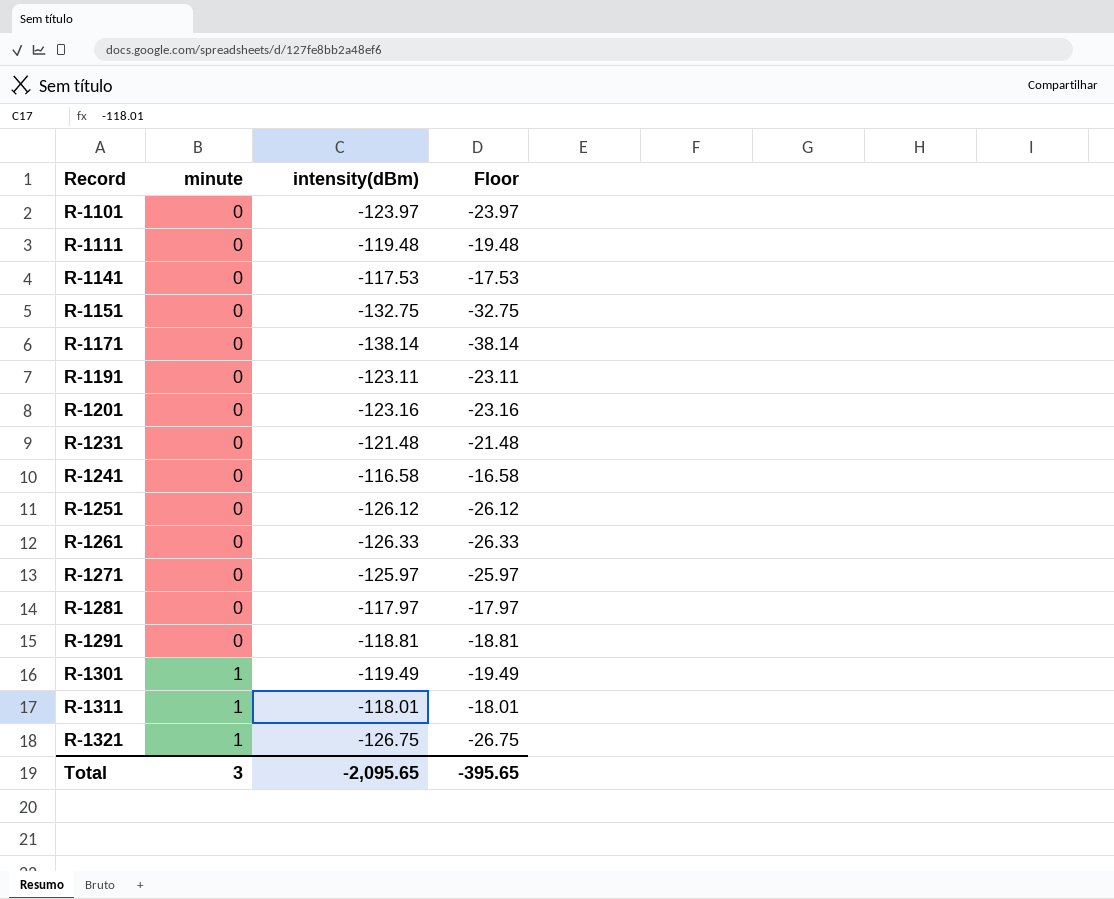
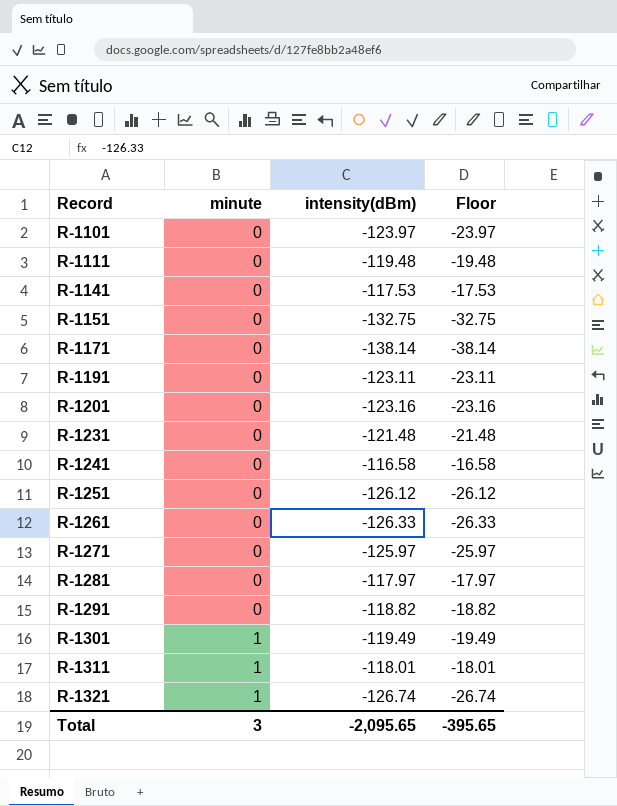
R-1291 | intensity(dBm): -118.81 -> -118.82
R-1291 | Floor: -18.81 -> -18.82
R-1321 | intensity(dBm): -126.75 -> -126.74
R-1321 | Floor: -26.75 -> -26.74

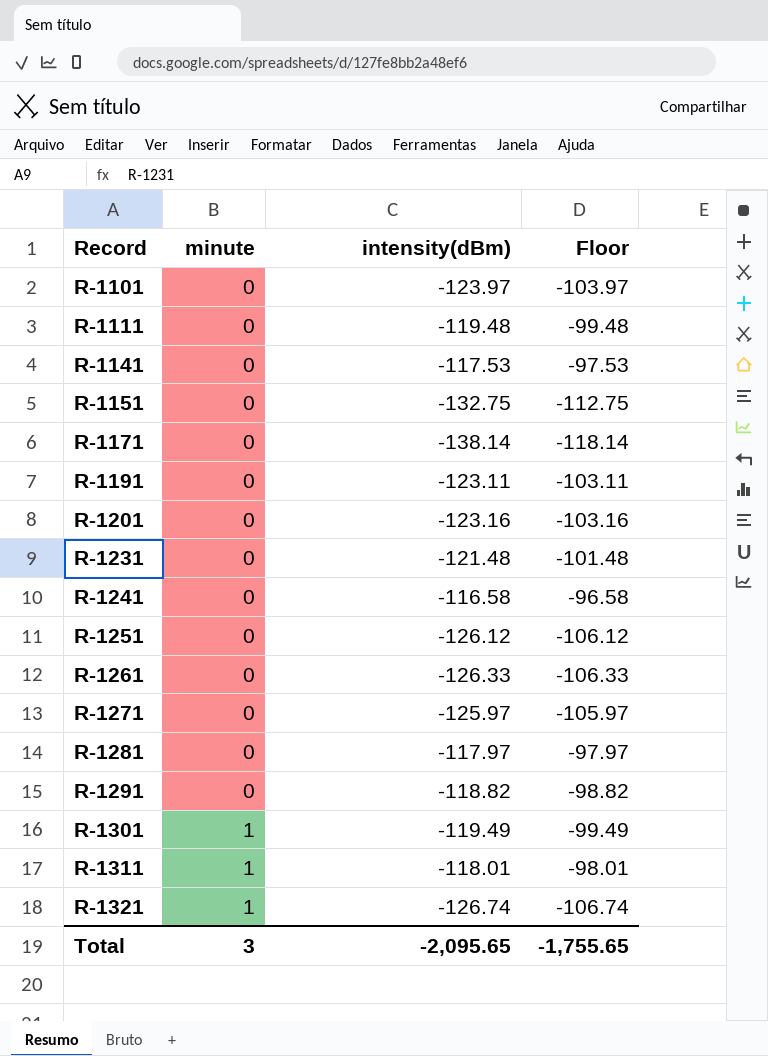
column Floor | formula: [intensity(dBm)] + 100 -> [intensity(dBm)] + 20
Total | Floor: -395.65 -> -1,755.65

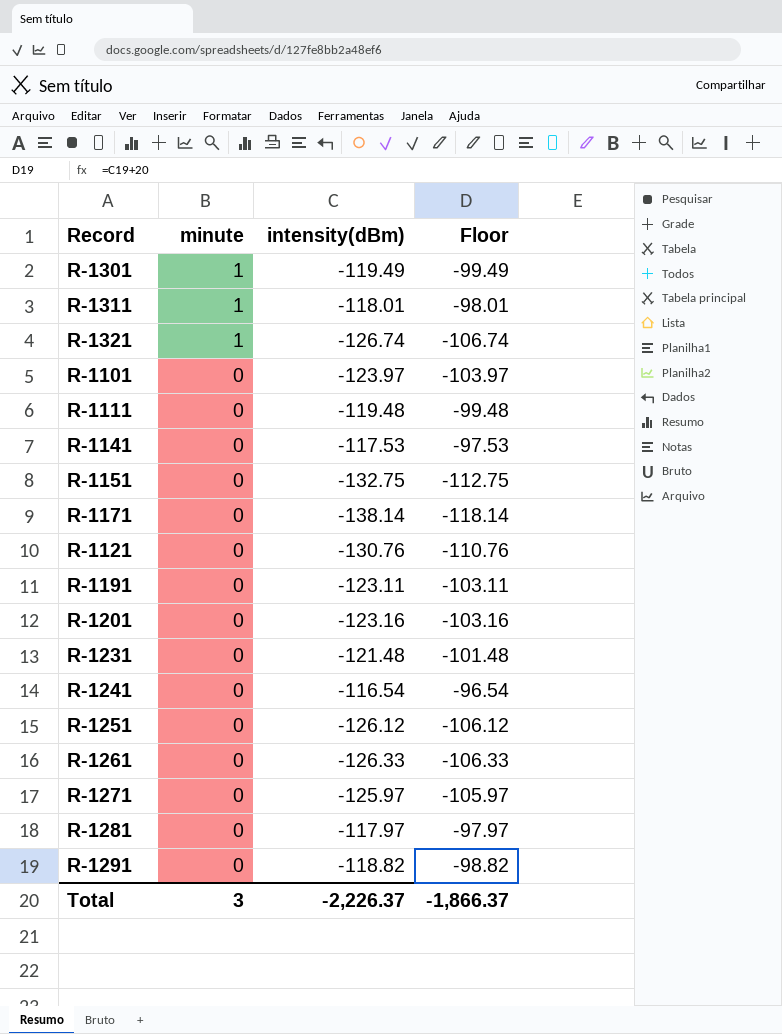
row order: Record ascending -> minute descending
row R-1121: none -> 0 | -130.76 | -110.76
R-1241 | intensity(dBm): -116.58 -> -116.54
R-1241 | Floor: -96.58 -> -96.54
Total | intensity(dBm): -2,095.65 -> -2,226.37
Total | Floor: -1,755.65 -> -1,866.37

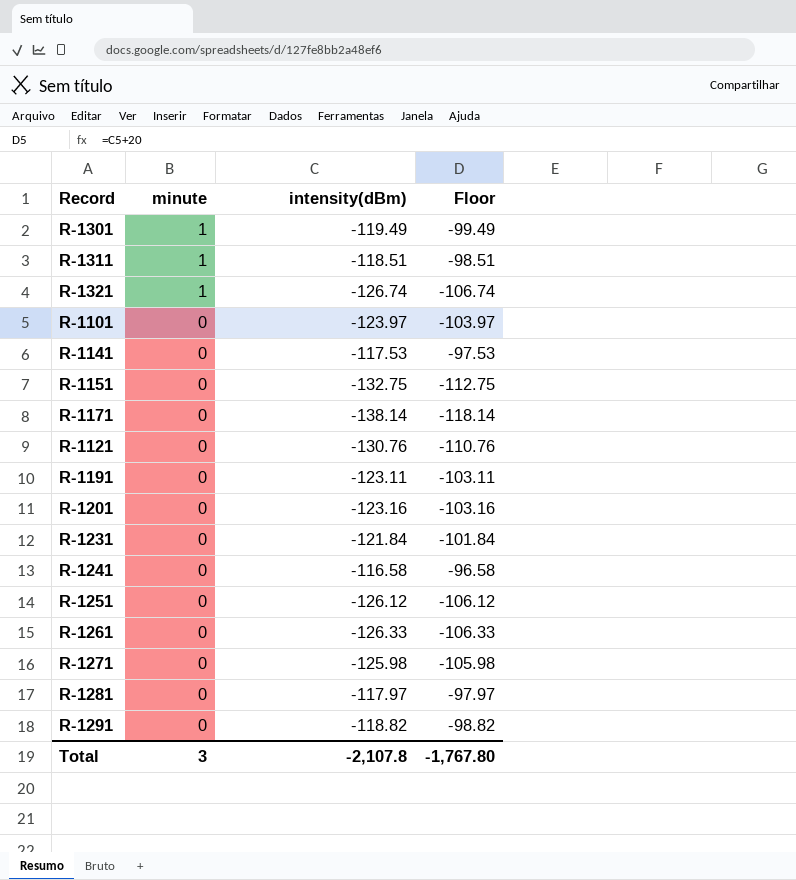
row R-1111: 0 | -119.48 | -99.48 -> none
R-1311 | intensity(dBm): -118.01 -> -118.51
R-1311 | Floor: -98.01 -> -98.51
R-1231 | intensity(dBm): -121.48 -> -121.84
R-1231 | Floor: -101.48 -> -101.84
R-1241 | intensity(dBm): -116.54 -> -116.58
R-1241 | Floor: -96.54 -> -96.58
R-1271 | intensity(dBm): -125.97 -> -125.98
R-1271 | Floor: -105.97 -> -105.98
Total | intensity(dBm): -2,226.37 -> -2,107.8
Total | Floor: -1,866.37 -> -1,767.80

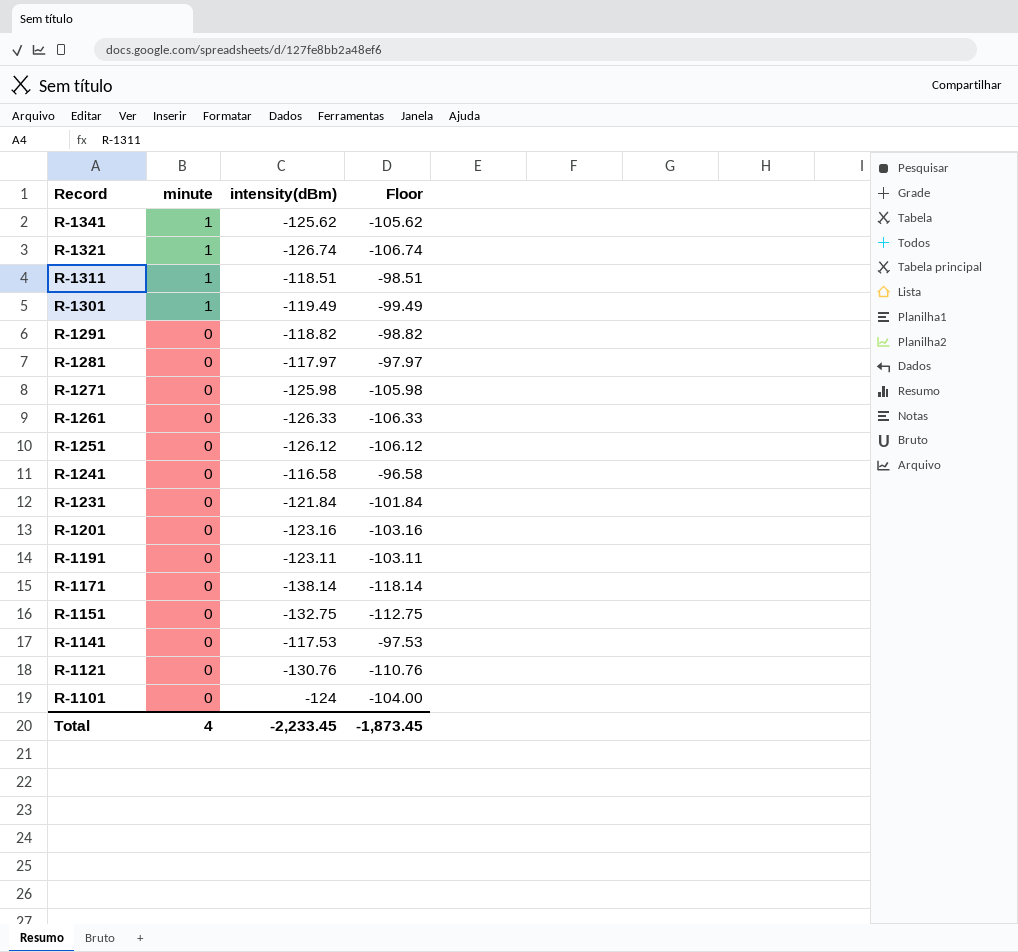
row order: minute descending -> Record descending
row R-1341: none -> 1 | -125.62 | -105.62
R-1101 | intensity(dBm): -123.97 -> -124
R-1101 | Floor: -103.97 -> -104.00
Total | minute: 3 -> 4
Total | intensity(dBm): -2,107.8 -> -2,233.45
Total | Floor: -1,767.80 -> -1,873.45

